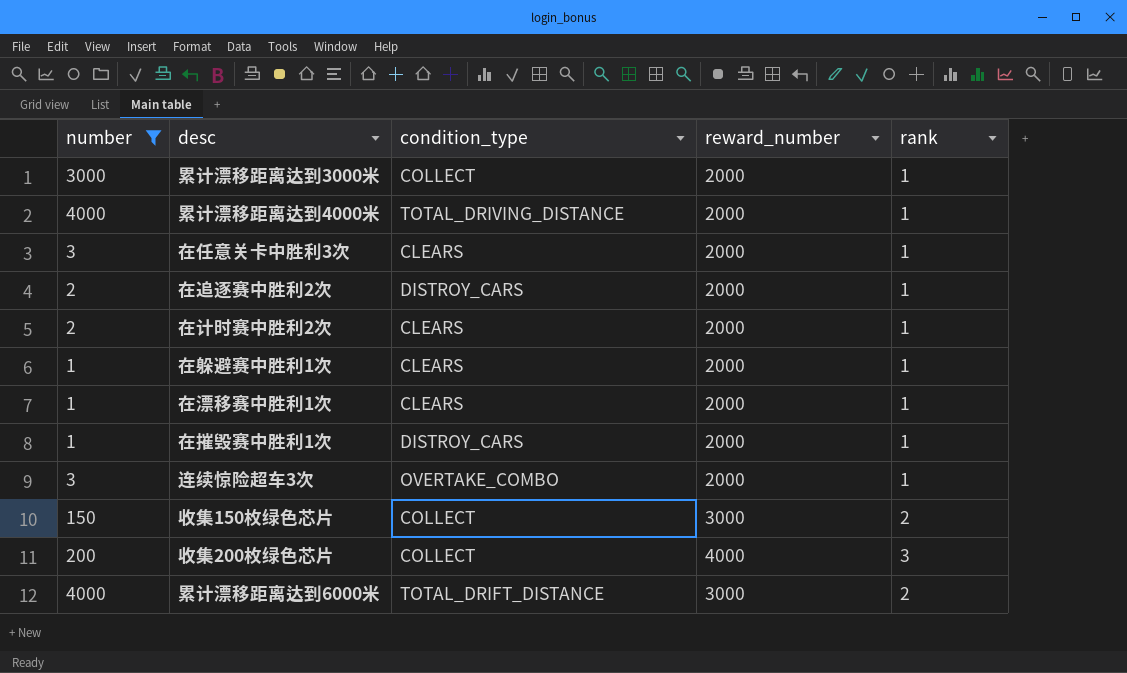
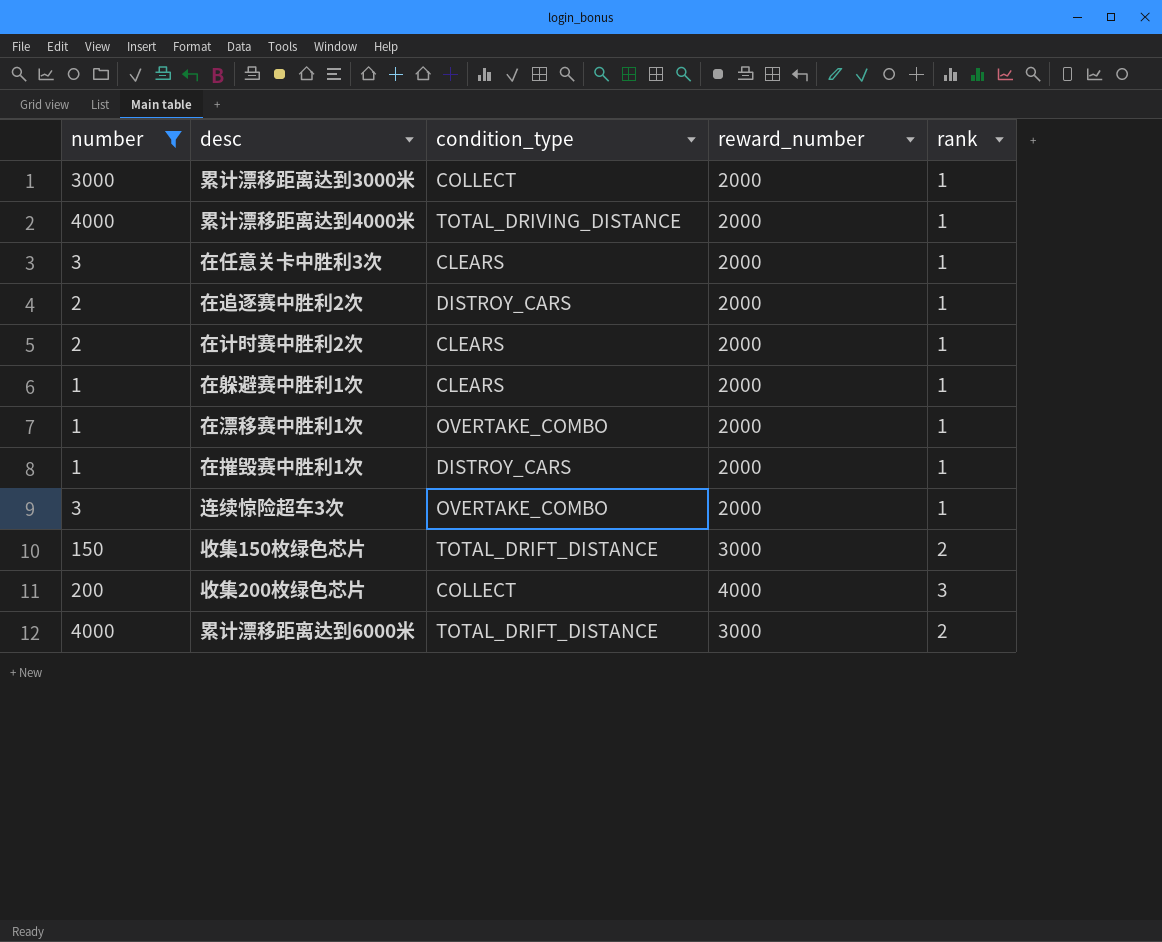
在漂移赛中胜利1次 | condition_type: CLEARS -> OVERTAKE_COMBO
收集150枚绿色芯片 | condition_type: COLLECT -> TOTAL_DRIFT_DISTANCE

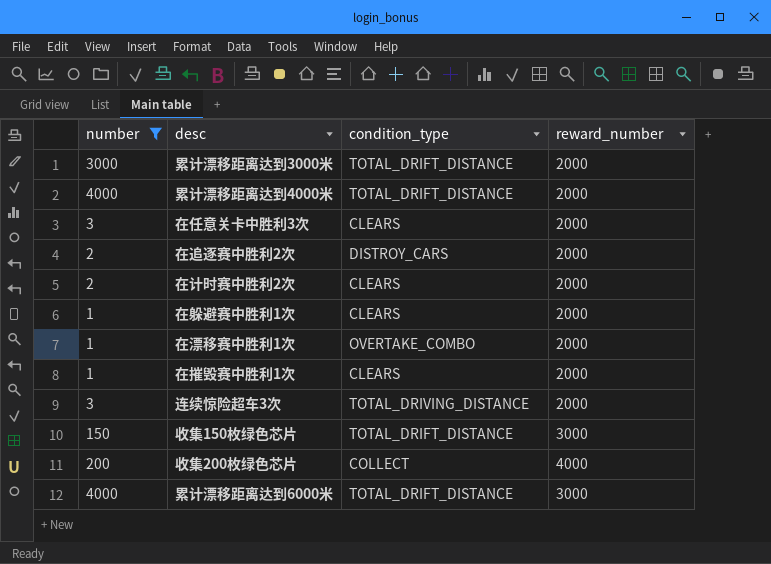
column rank | position: 5 -> none
累计漂移距离达到3000米 | condition_type: COLLECT -> TOTAL_DRIFT_DISTANCE
累计漂移距离达到4000米 | condition_type: TOTAL_DRIVING_DISTANCE -> TOTAL_DRIFT_DISTANCE
在摧毁赛中胜利1次 | condition_type: DISTROY_CARS -> CLEARS
连续惊险超车3次 | condition_type: OVERTAKE_COMBO -> TOTAL_DRIVING_DISTANCE

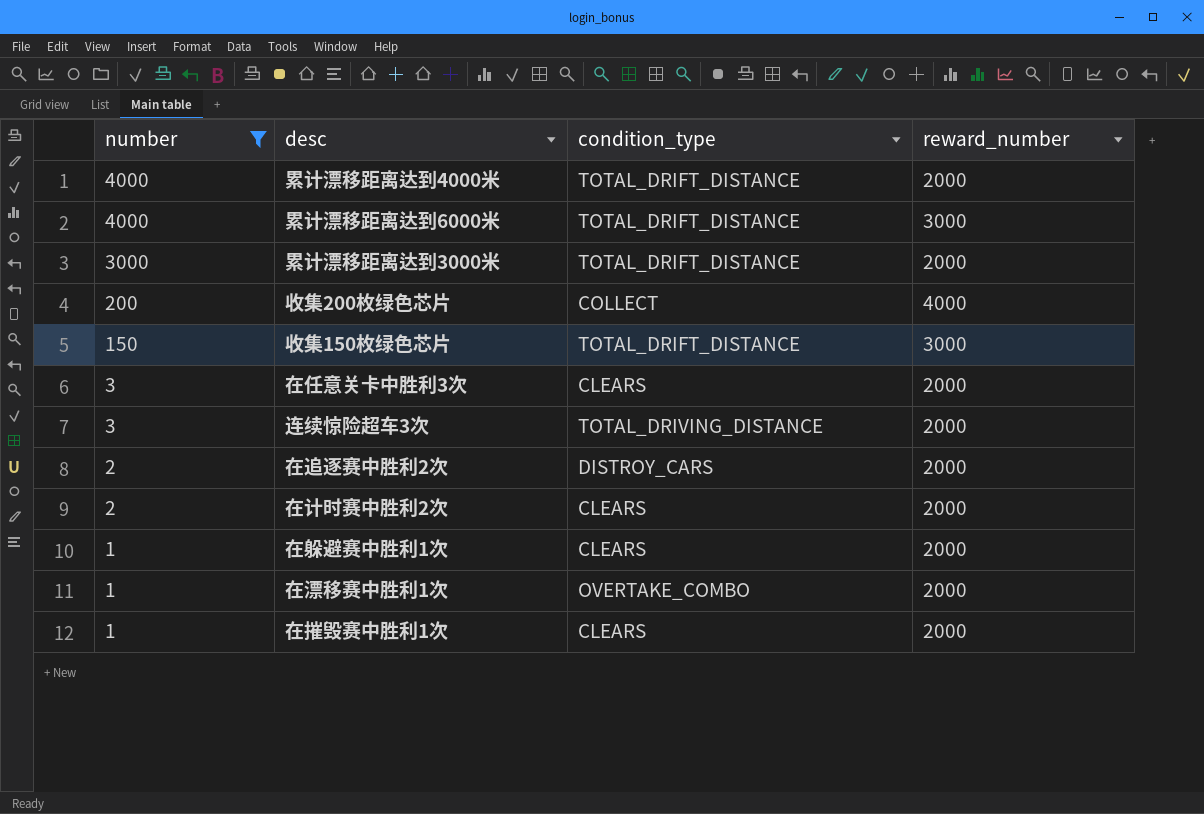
row order: none -> number descending

